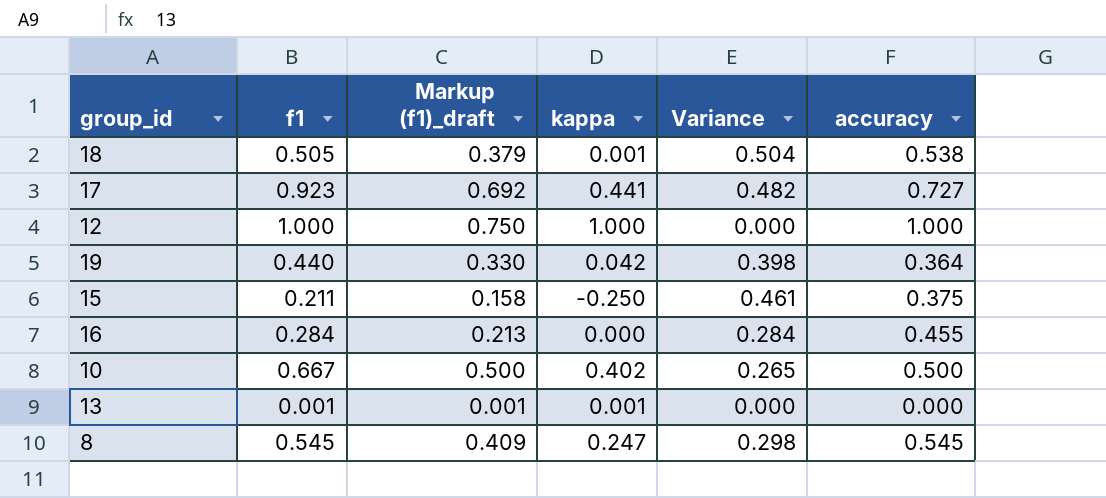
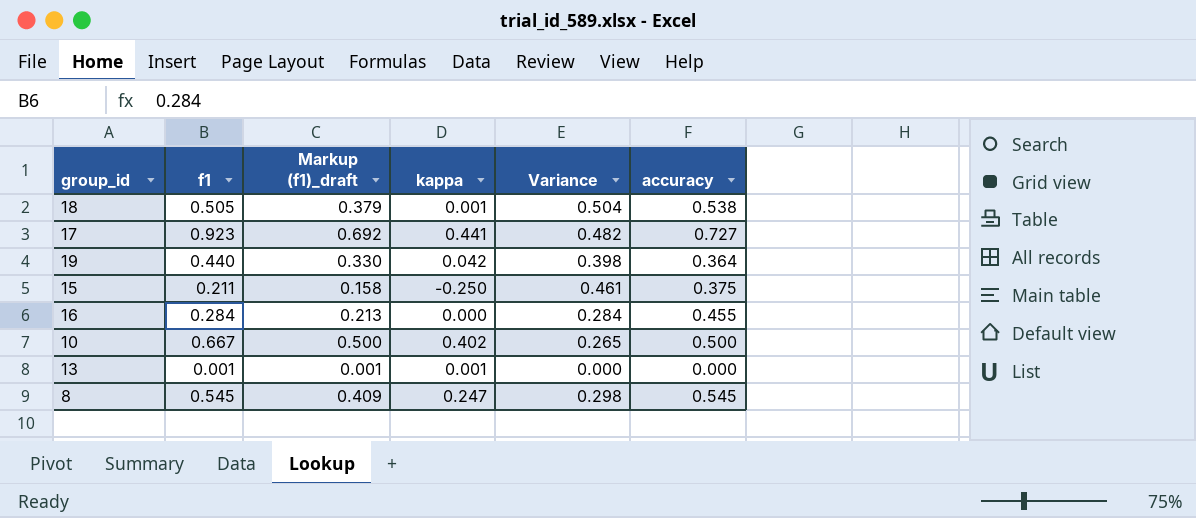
row 12: 1.000 | 0.750 | 1.000 | 0.000 | 1.000 -> none

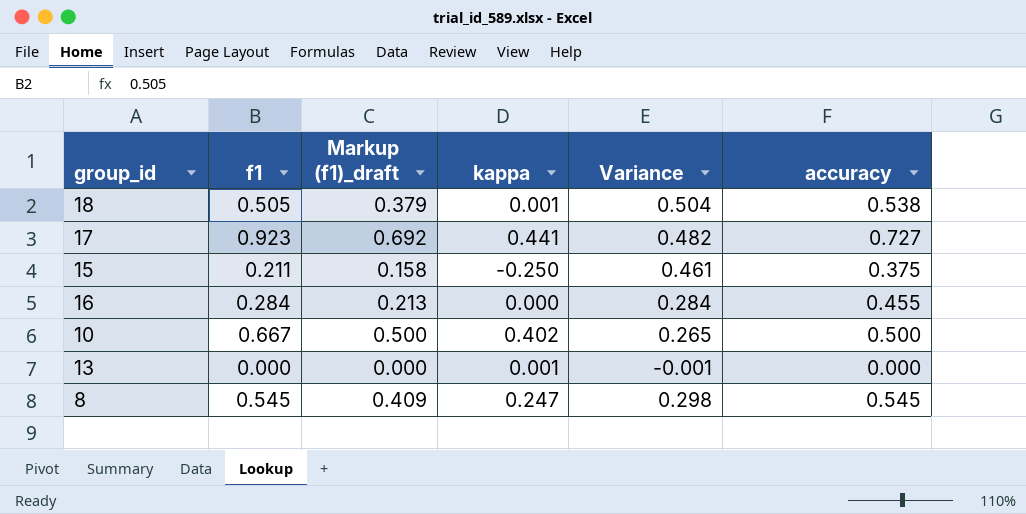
row 19: 0.440 | 0.330 | 0.042 | 0.398 | 0.364 -> none
13 | f1: 0.001 -> 0.000
13 | Markup (f1)_draft: 0.001 -> 0.000
13 | Variance: 0.000 -> -0.001

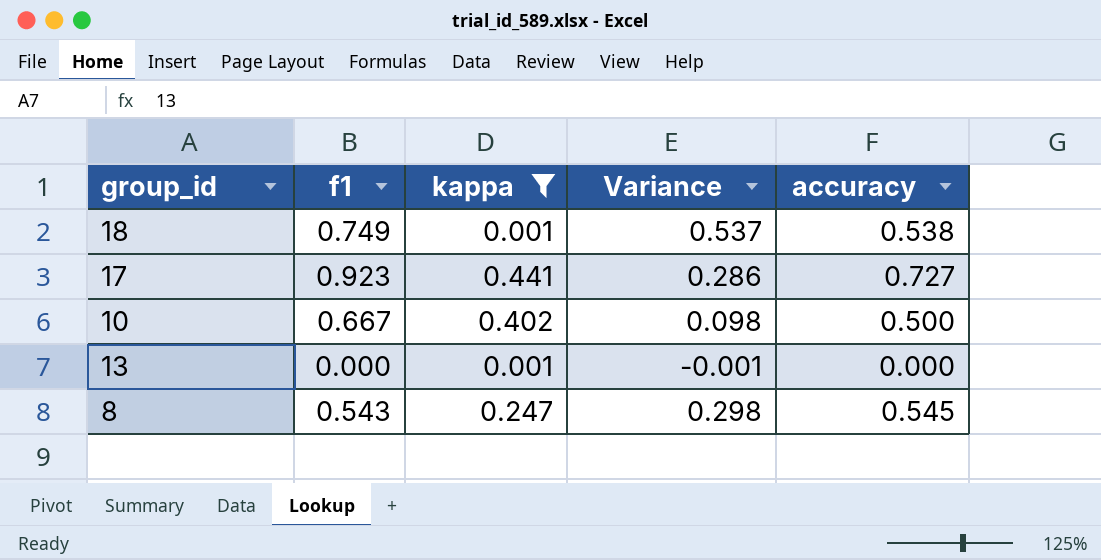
filter: none -> kappa >= 0.001
column Markup (f1)_draft | formula: [f1] * 0.75 -> none
column Variance | formula: [f1] - [kappa] -> [accuracy] - [kappa]
18 | f1: 0.505 -> 0.749
8 | f1: 0.545 -> 0.543

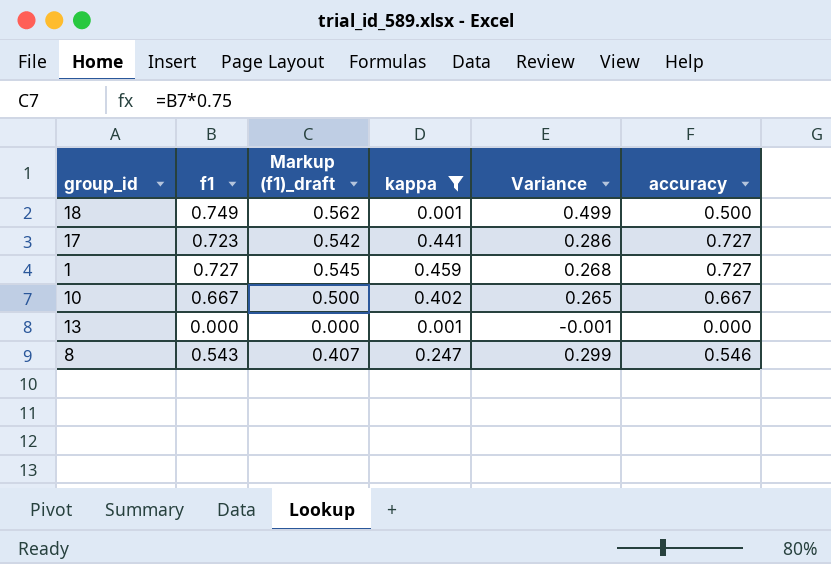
column Markup (f1)_draft | formula: none -> [f1] * 0.75
18 | Variance: 0.537 -> 0.499
18 | accuracy: 0.538 -> 0.500
17 | f1: 0.923 -> 0.723
row 1: none -> 0.727 | 0.545 | 0.459 | 0.268 | 0.727
10 | Variance: 0.098 -> 0.265
10 | accuracy: 0.500 -> 0.667
8 | Variance: 0.298 -> 0.299
8 | accuracy: 0.545 -> 0.546

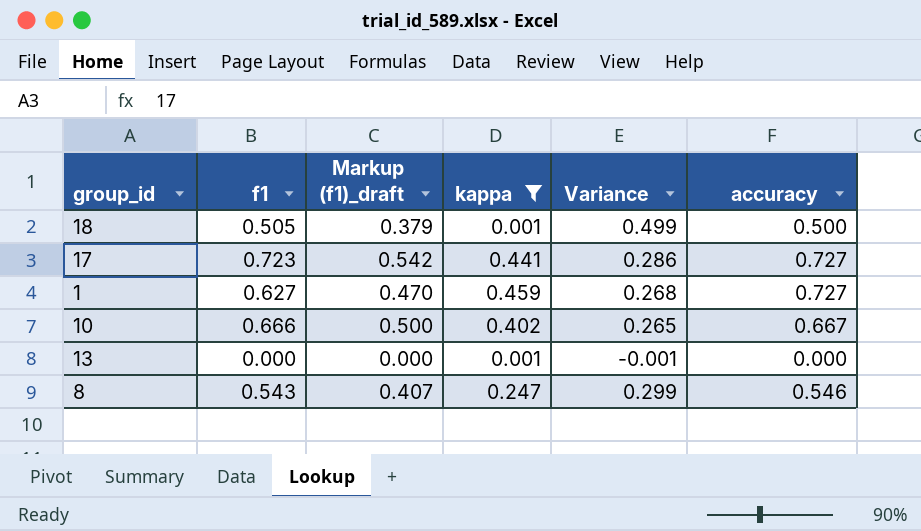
18 | f1: 0.749 -> 0.505
18 | Markup (f1)_draft: 0.562 -> 0.379
1 | f1: 0.727 -> 0.627
1 | Markup (f1)_draft: 0.545 -> 0.470
10 | f1: 0.667 -> 0.666

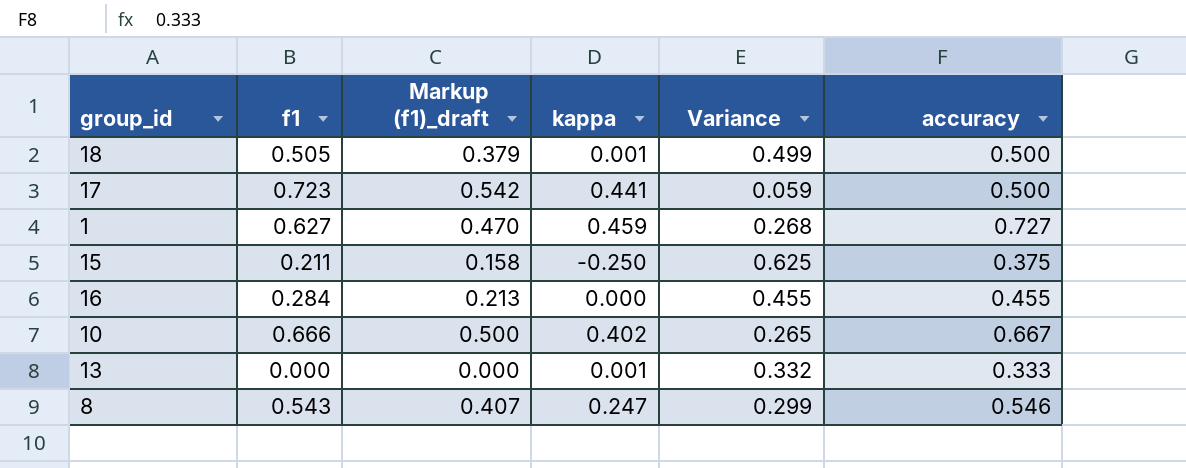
filter: kappa >= 0.001 -> none
17 | Variance: 0.286 -> 0.059
17 | accuracy: 0.727 -> 0.500
13 | Variance: -0.001 -> 0.332
13 | accuracy: 0.000 -> 0.333

